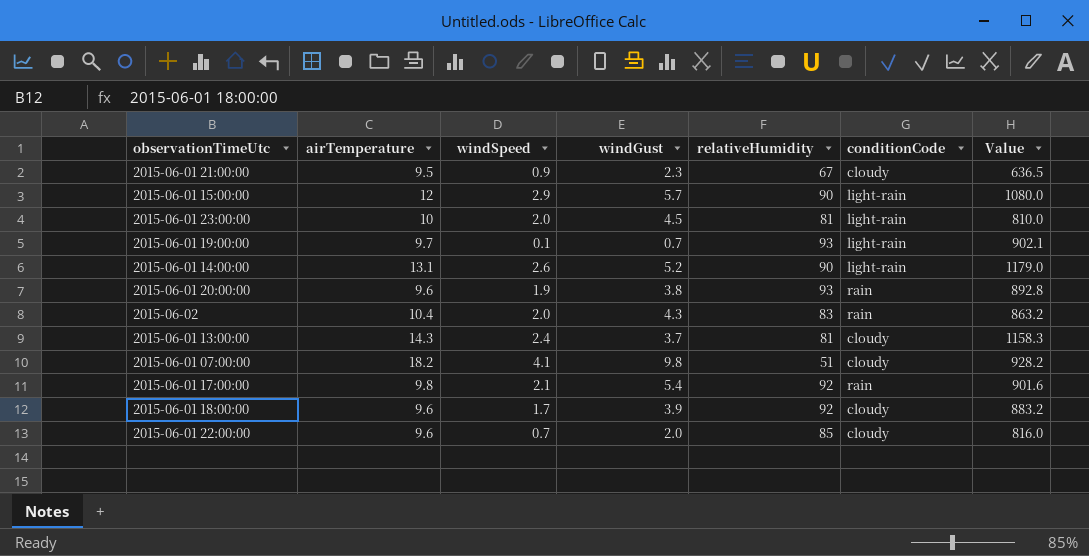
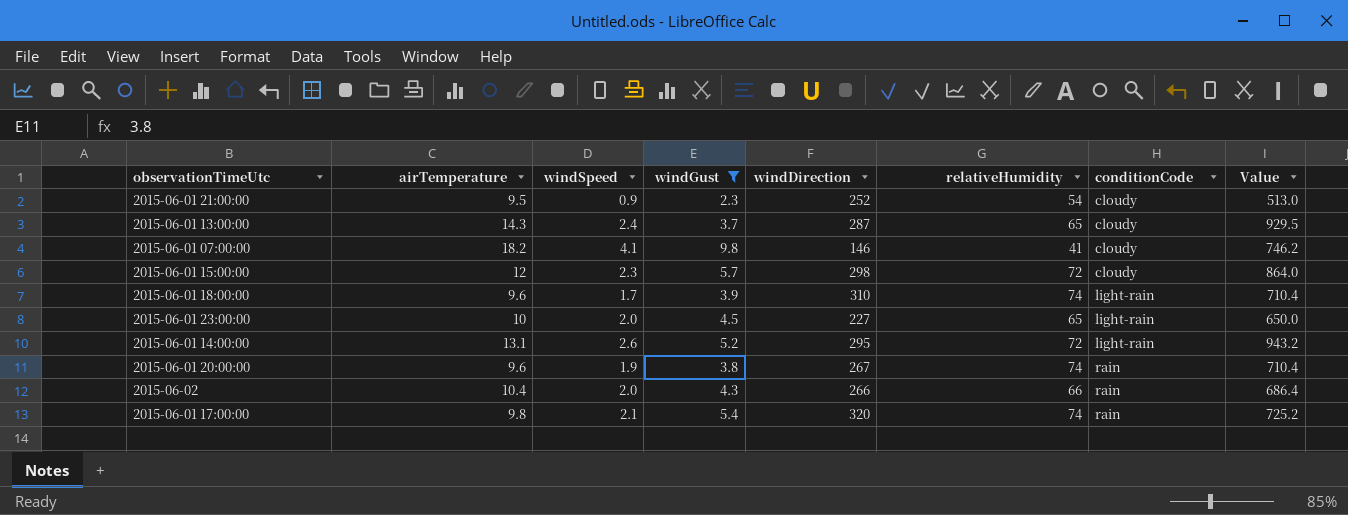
filter: none -> windGust >= 2.3
row order: none -> conditionCode ascending
column windDirection | position: none -> 5
2015-06-01 21:00:00 | relativeHumidity: 67 -> 54
2015-06-01 21:00:00 | Value: 636.5 -> 513.0
2015-06-01 13:00:00 | relativeHumidity: 81 -> 65
2015-06-01 13:00:00 | Value: 1158.3 -> 929.5
2015-06-01 07:00:00 | relativeHumidity: 51 -> 41
2015-06-01 07:00:00 | Value: 928.2 -> 746.2
2015-06-01 15:00:00 | windSpeed: 2.9 -> 2.3
2015-06-01 15:00:00 | relativeHumidity: 90 -> 72
2015-06-01 15:00:00 | conditionCode: light-rain -> cloudy
2015-06-01 15:00:00 | Value: 1080.0 -> 864.0
2015-06-01 18:00:00 | relativeHumidity: 92 -> 74
2015-06-01 18:00:00 | conditionCode: cloudy -> light-rain
2015-06-01 18:00:00 | Value: 883.2 -> 710.4
2015-06-01 23:00:00 | relativeHumidity: 81 -> 65
2015-06-01 23:00:00 | Value: 810.0 -> 650.0
2015-06-01 14:00:00 | relativeHumidity: 90 -> 72
2015-06-01 14:00:00 | Value: 1179.0 -> 943.2
2015-06-01 20:00:00 | relativeHumidity: 93 -> 74
2015-06-01 20:00:00 | Value: 892.8 -> 710.4
2015-06-02 | relativeHumidity: 83 -> 66
2015-06-02 | Value: 863.2 -> 686.4
2015-06-01 17:00:00 | relativeHumidity: 92 -> 74
2015-06-01 17:00:00 | Value: 901.6 -> 725.2

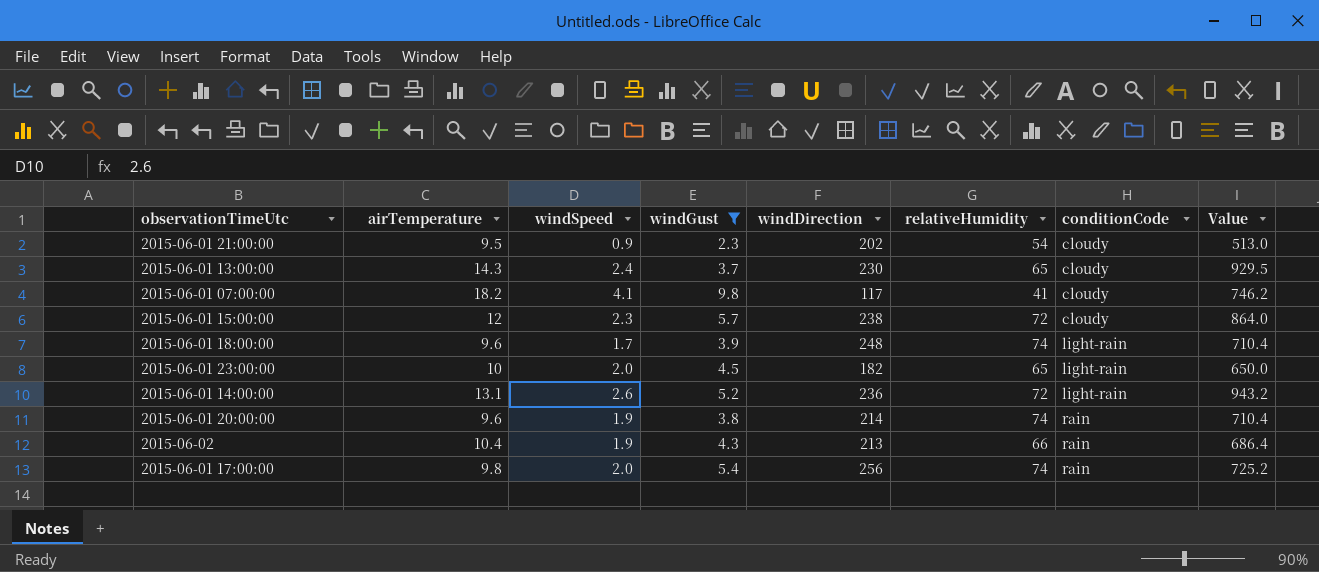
2015-06-01 21:00:00 | windDirection: 252 -> 202
2015-06-01 13:00:00 | windDirection: 287 -> 230
2015-06-01 07:00:00 | windDirection: 146 -> 117
2015-06-01 15:00:00 | windDirection: 298 -> 238
2015-06-01 18:00:00 | windDirection: 310 -> 248
2015-06-01 23:00:00 | windDirection: 227 -> 182
2015-06-01 14:00:00 | windDirection: 295 -> 236
2015-06-01 20:00:00 | windDirection: 267 -> 214
2015-06-02 | windSpeed: 2.0 -> 1.9
2015-06-02 | windDirection: 266 -> 213
2015-06-01 17:00:00 | windSpeed: 2.1 -> 2.0
2015-06-01 17:00:00 | windDirection: 320 -> 256

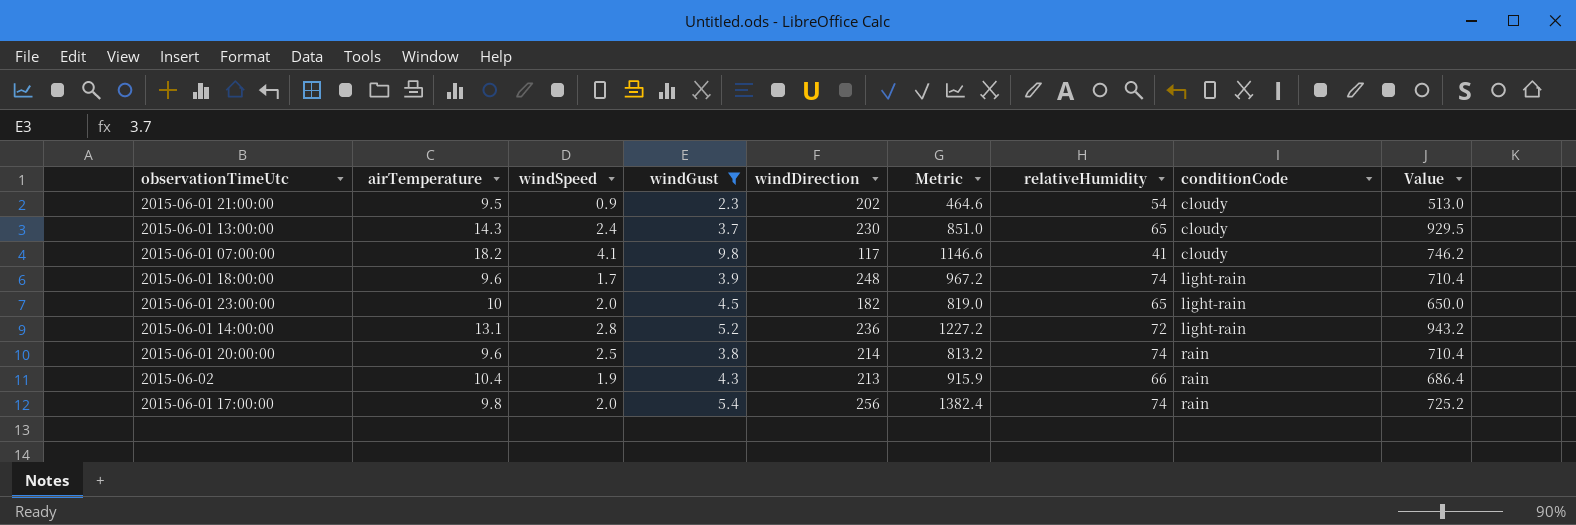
column Metric | formula: none -> [windGust] * [windDirection]
row 2015-06-01 15:00:00: 12 | 2.3 | 5.7 | 238 | 72 | cloudy | 864.0 -> none
2015-06-01 14:00:00 | windSpeed: 2.6 -> 2.8
2015-06-01 20:00:00 | windSpeed: 1.9 -> 2.5

